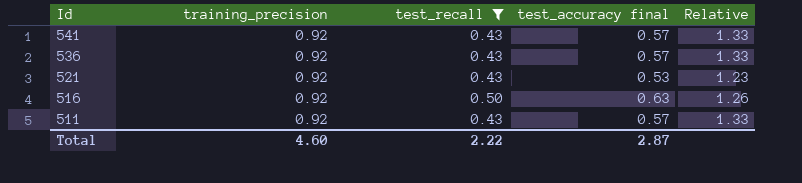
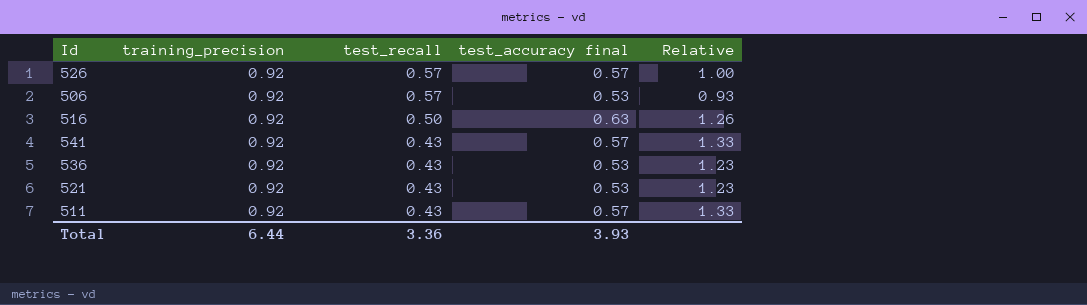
filter: test_recall != 0.57 -> none
row order: Id descending -> test_recall descending
536 | test_accuracy final: 0.57 -> 0.53
536 | Relative: 1.33 -> 1.23
Total | training_precision: 4.60 -> 6.44
Total | test_recall: 2.22 -> 3.36
Total | test_accuracy final: 2.87 -> 3.93

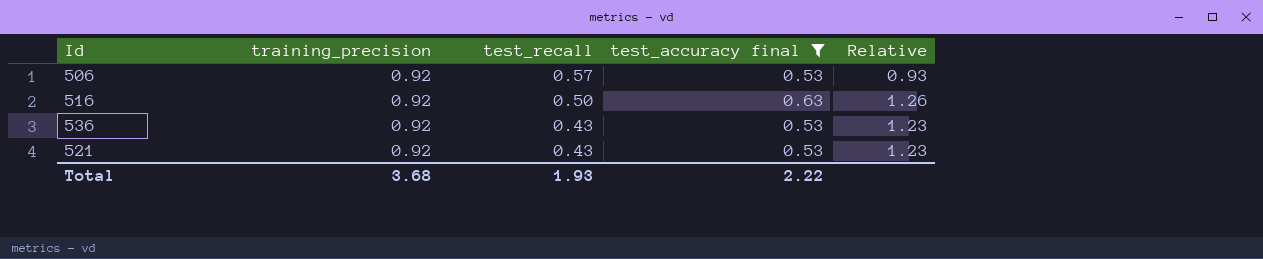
filter: none -> test_accuracy final != 0.57
Total | training_precision: 6.44 -> 3.68
Total | test_recall: 3.36 -> 1.93
Total | test_accuracy final: 3.93 -> 2.22

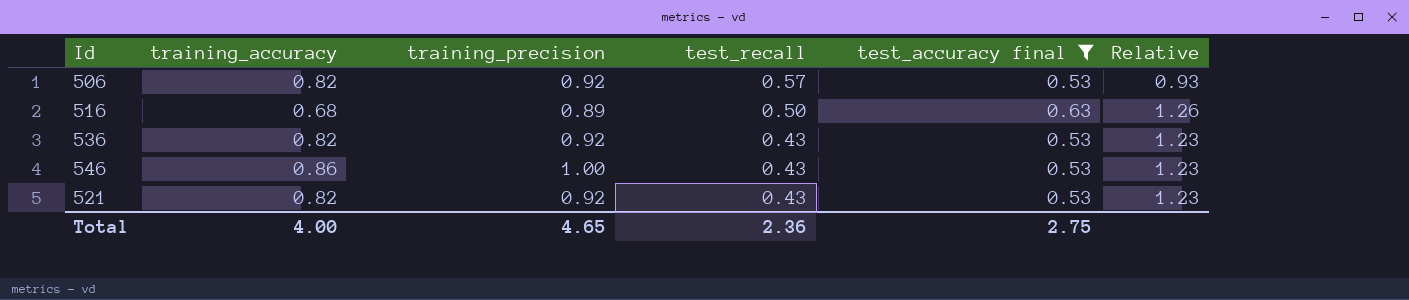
column training_accuracy | position: none -> 2
516 | training_precision: 0.92 -> 0.89
row 546: none -> 0.86 | 1.00 | 0.43 | 0.53 | 1.23
Total | training_precision: 3.68 -> 4.65
Total | test_recall: 1.93 -> 2.36
Total | test_accuracy final: 2.22 -> 2.75

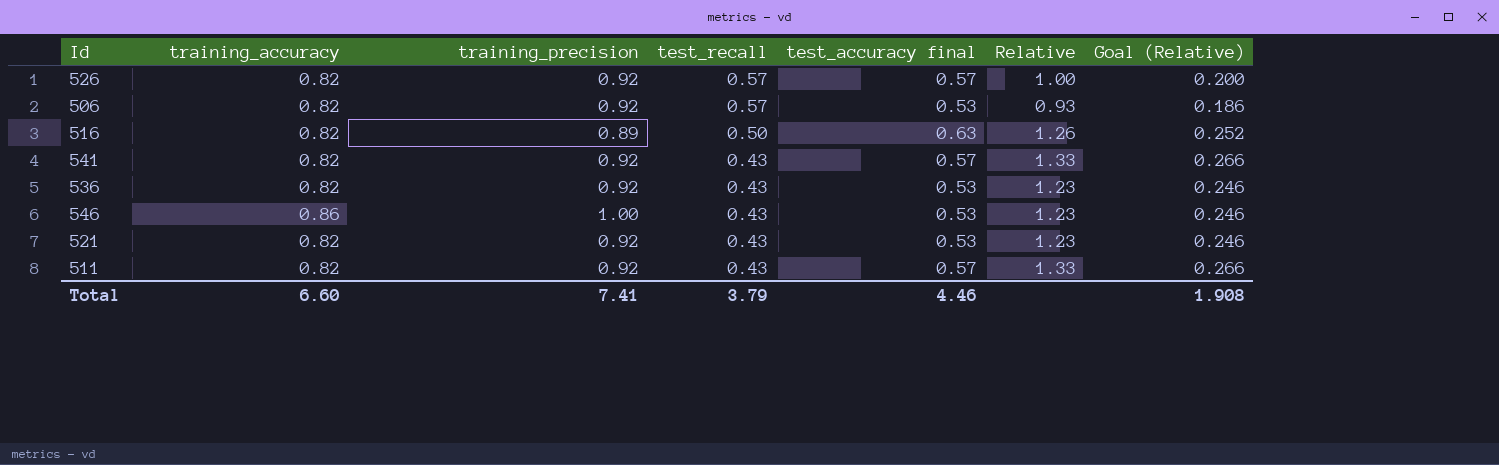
filter: test_accuracy final != 0.57 -> none
column Goal (Relative) | formula: none -> [Relative] * 0.2
516 | training_accuracy: 0.68 -> 0.82
Total | training_accuracy: 4.00 -> 6.60
Total | training_precision: 4.65 -> 7.41
Total | test_recall: 2.36 -> 3.79
Total | test_accuracy final: 2.75 -> 4.46

